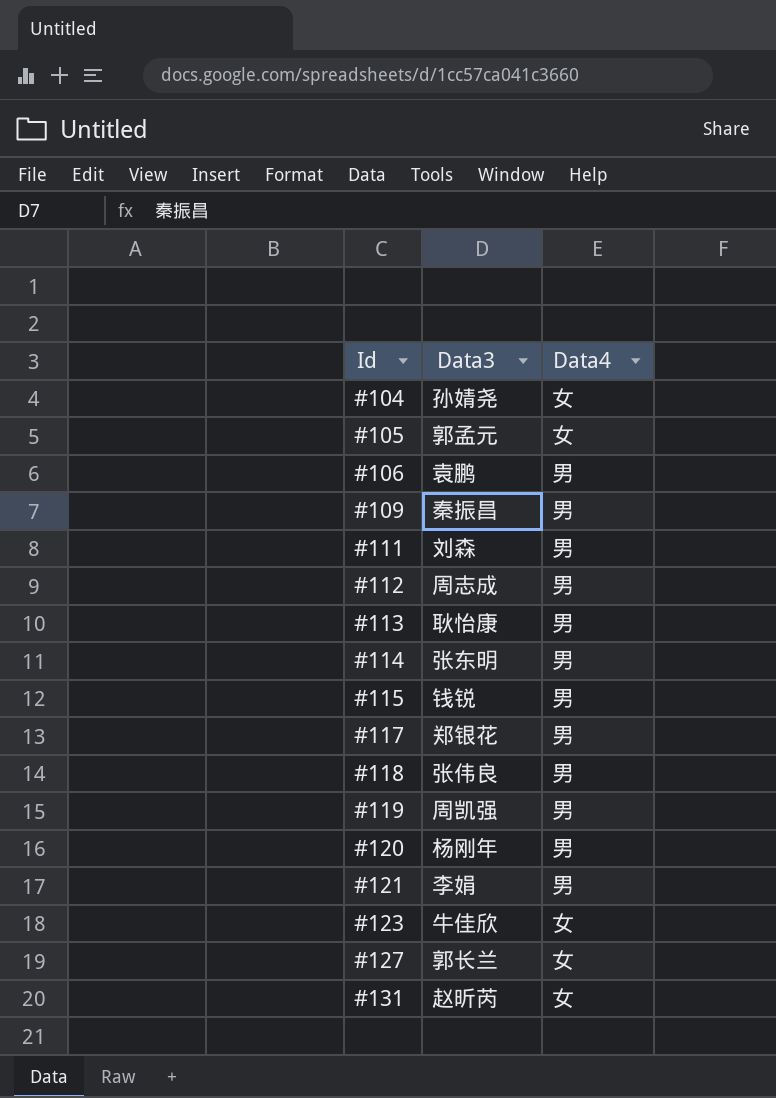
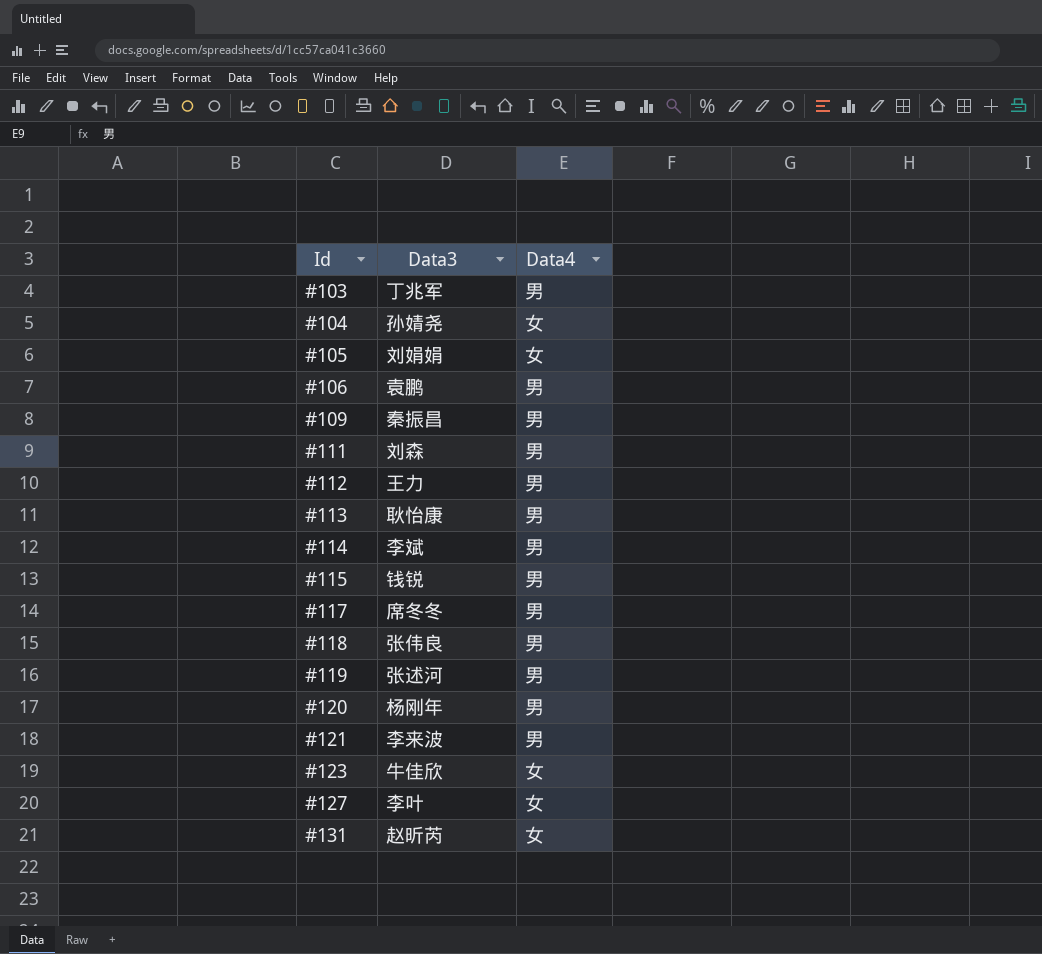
row #103: none -> 丁兆军 | 男
#105 | Data3: 郭孟元 -> 刘娟娟
#112 | Data3: 周志成 -> 王力
#114 | Data3: 张东明 -> 李斌
#117 | Data3: 郑银花 -> 席冬冬
#119 | Data3: 周凯强 -> 张述河
#121 | Data3: 李娟 -> 李来波
#127 | Data3: 郭长兰 -> 李叶

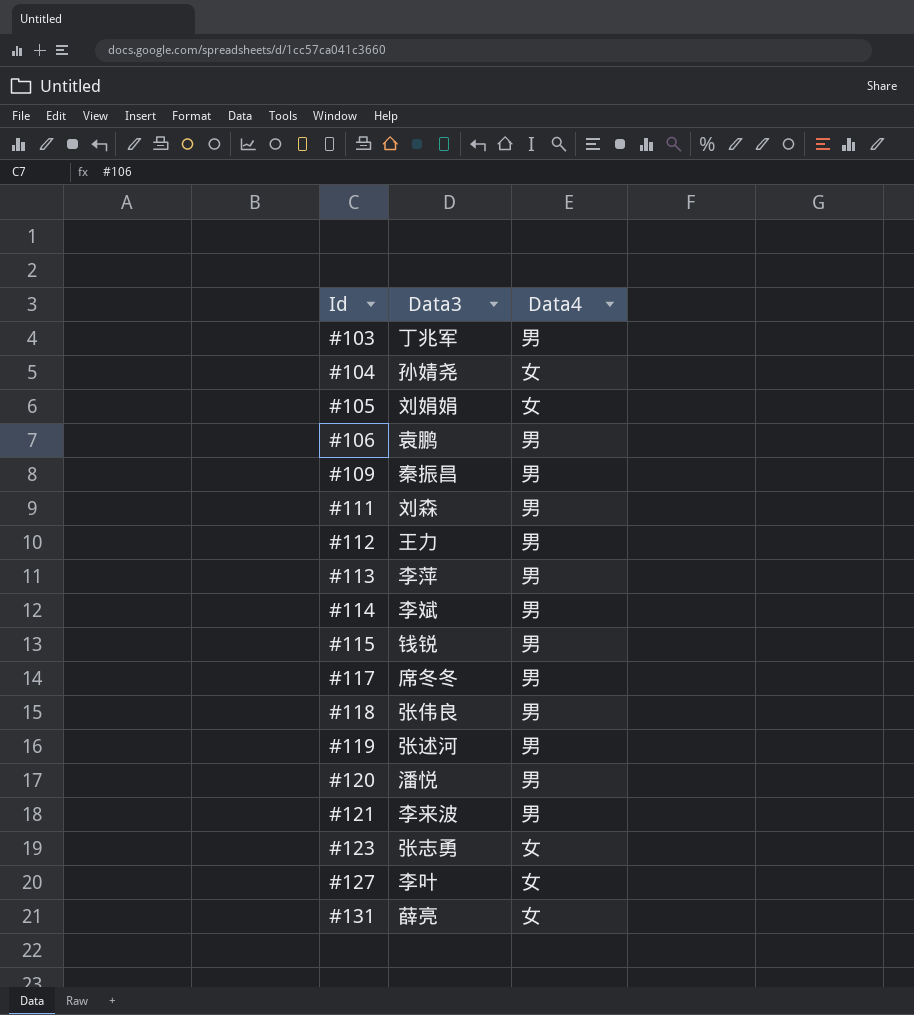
#113 | Data3: 耿怡康 -> 李萍
#120 | Data3: 杨刚年 -> 潘悦
#123 | Data3: 牛佳欣 -> 张志勇
#131 | Data3: 赵昕芮 -> 薛亮

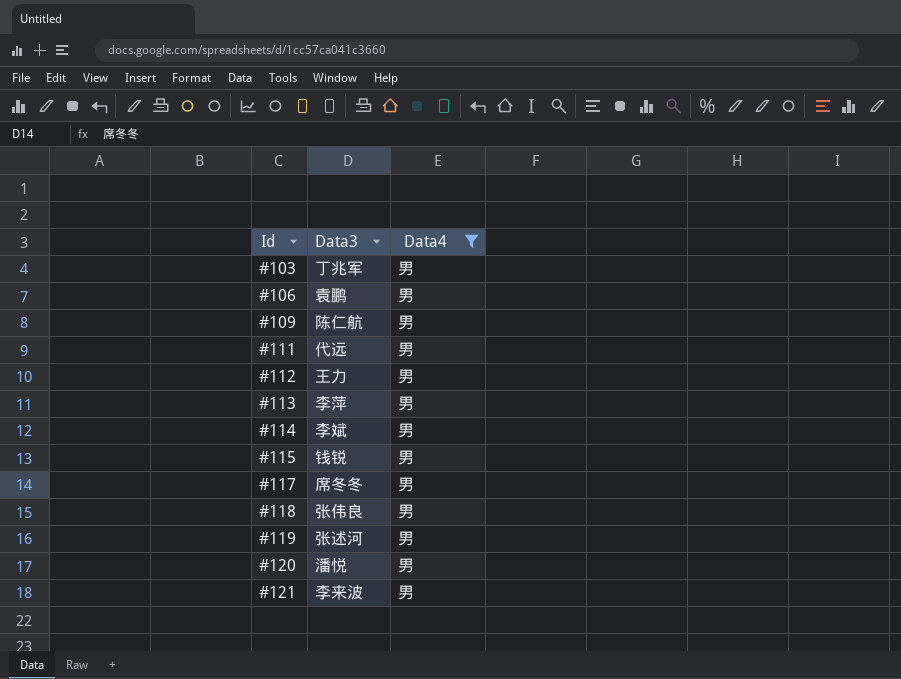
filter: none -> Data4 = 男
#109 | Data3: 秦振昌 -> 陈仁航
#111 | Data3: 刘森 -> 代远

